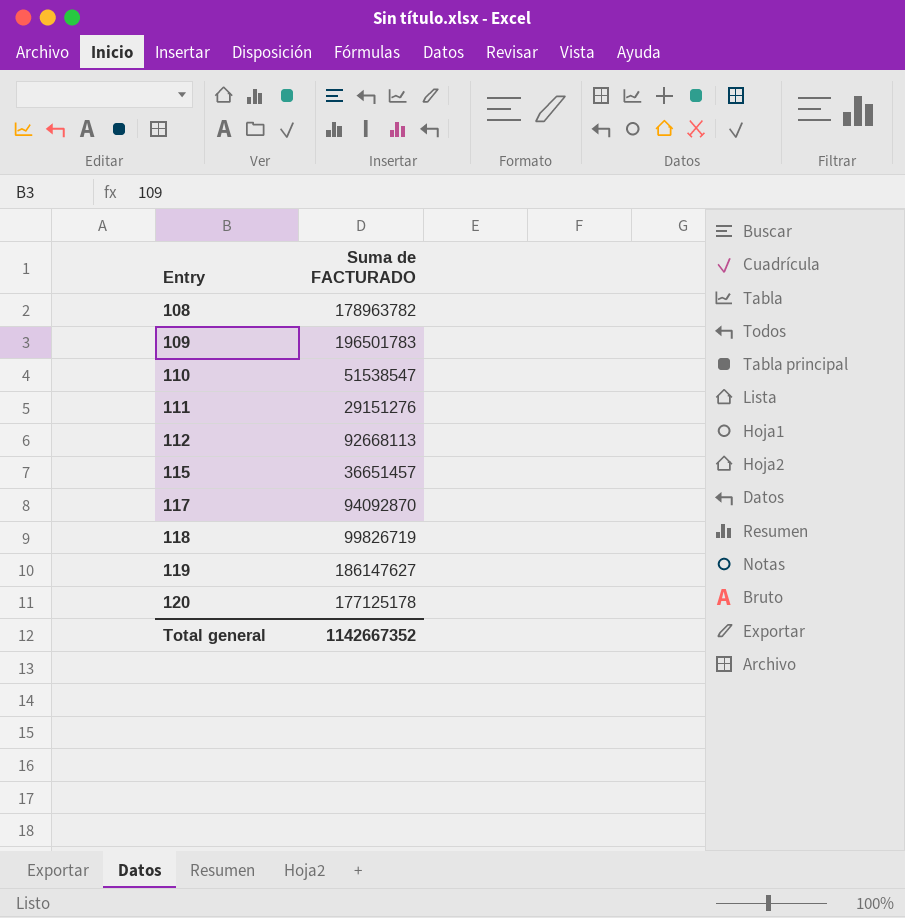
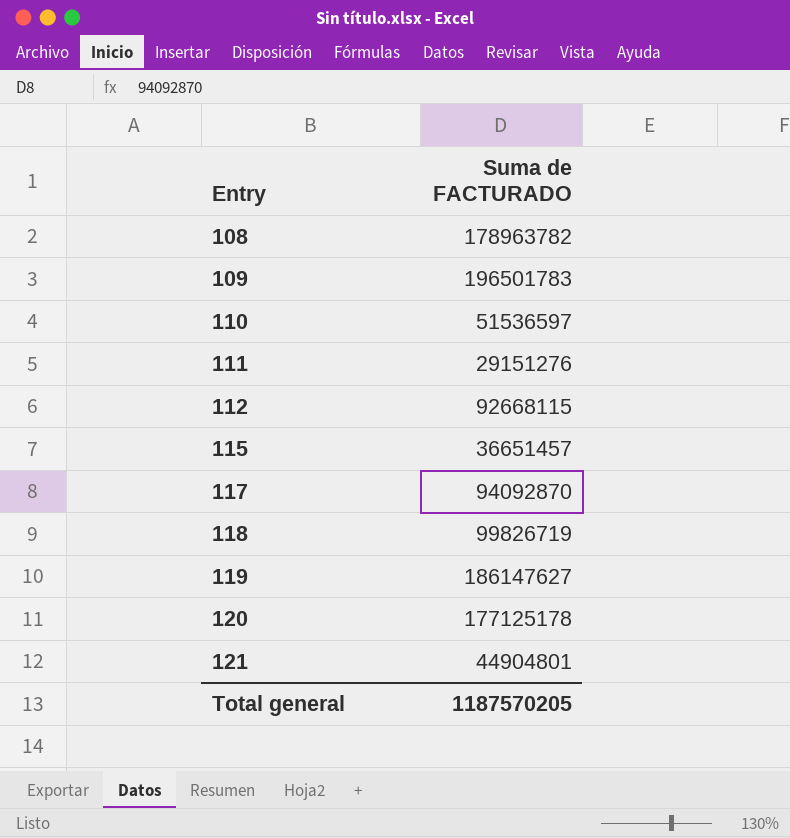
110 | Suma de FACTURADO: 51538547 -> 51536597
112 | Suma de FACTURADO: 92668113 -> 92668115
row 121: none -> 44904801
Total general | Suma de FACTURADO: 1142667352 -> 1187570205

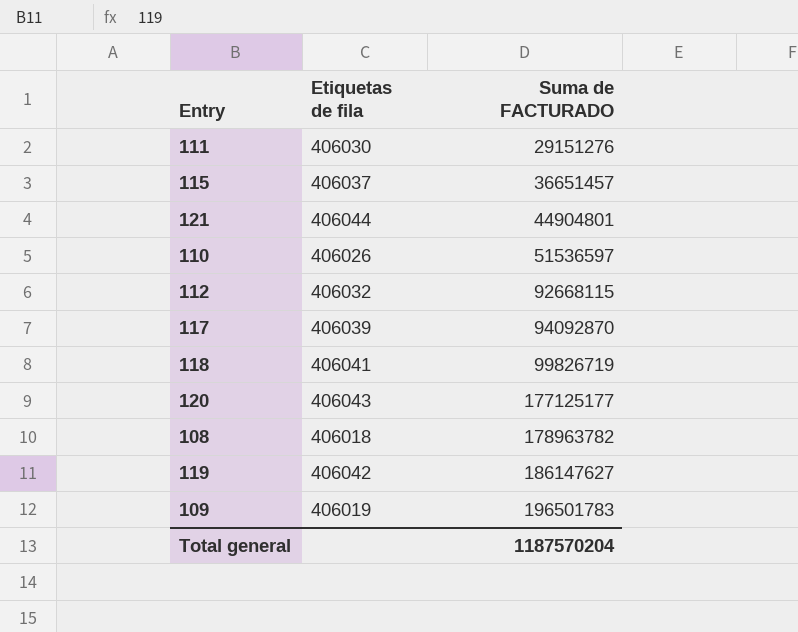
row order: Entry ascending -> Suma de FACTURADO ascending
column Etiquetas de fila | position: none -> 2
120 | Suma de FACTURADO: 177125178 -> 177125177
Total general | Suma de FACTURADO: 1187570205 -> 1187570204

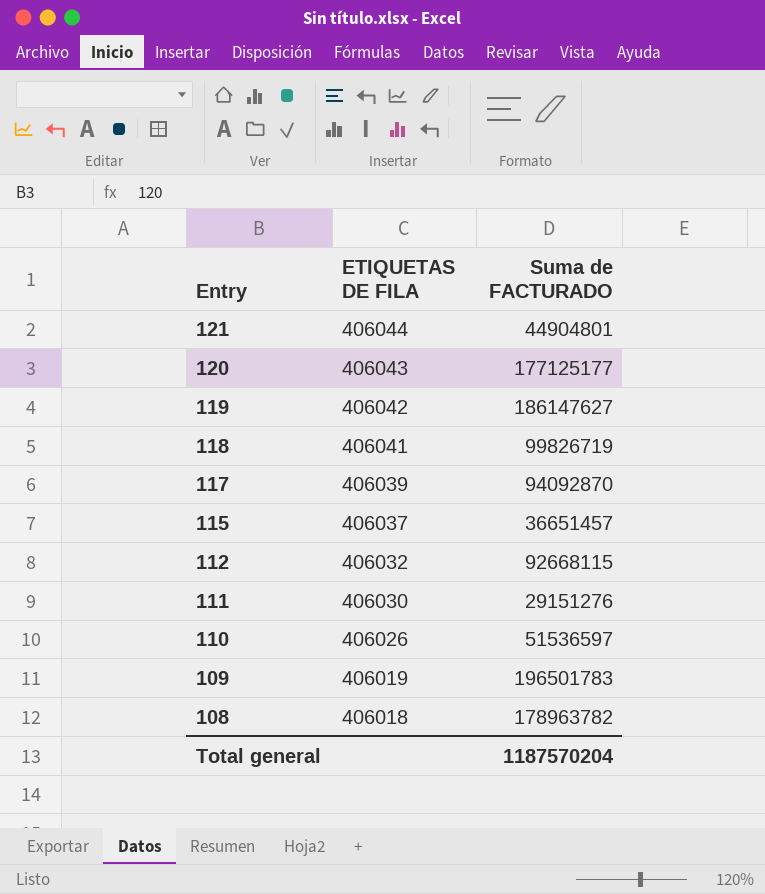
row order: Suma de FACTURADO ascending -> Entry descending
column name: Etiquetas de fila -> ETIQUETAS DE FILA

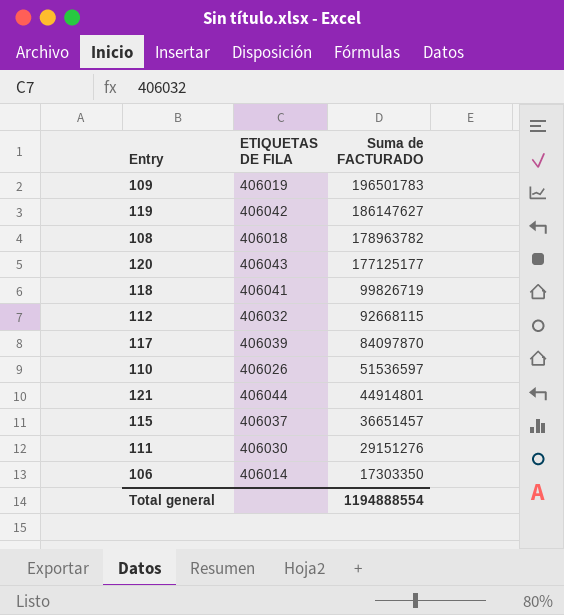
row order: Entry descending -> Suma de FACTURADO descending
117 | Suma de FACTURADO: 94092870 -> 84097870
121 | Suma de FACTURADO: 44904801 -> 44914801
row 106: none -> 406014 | 17303350
Total general | Suma de FACTURADO: 1187570204 -> 1194888554

